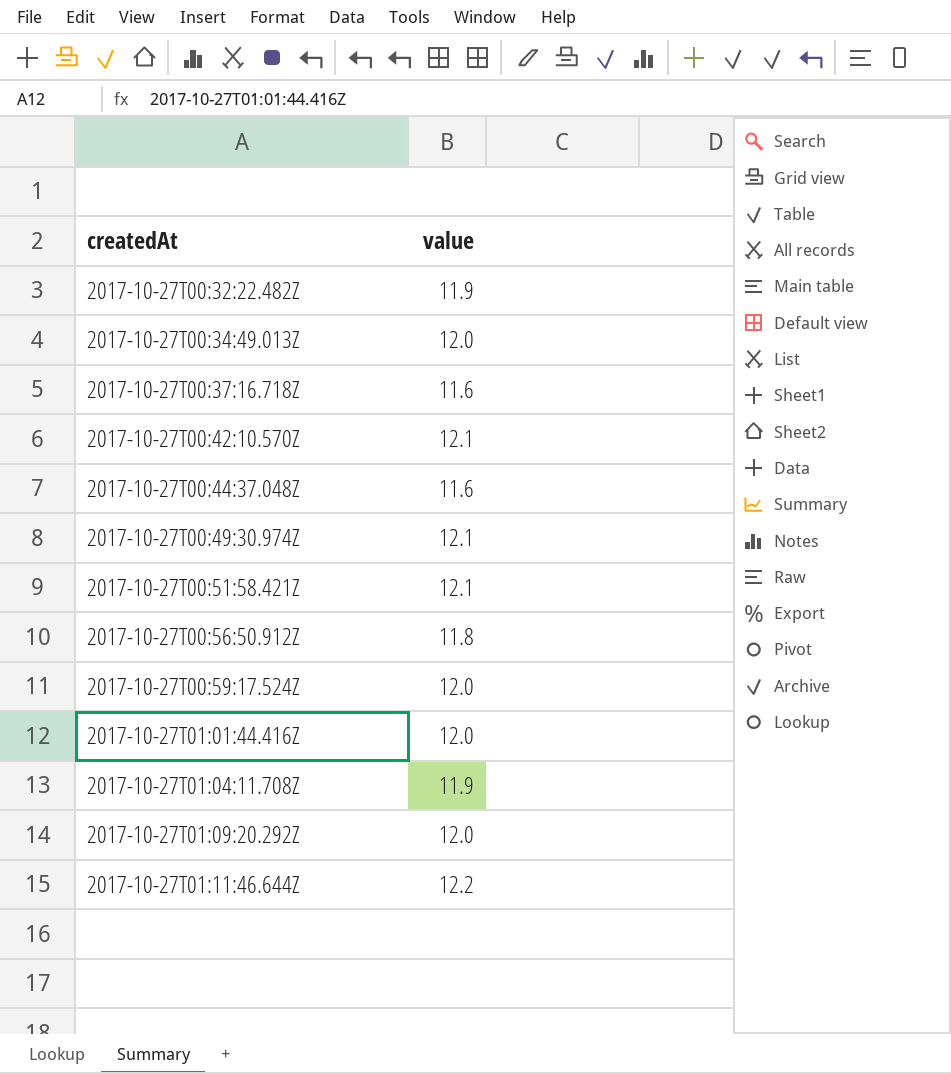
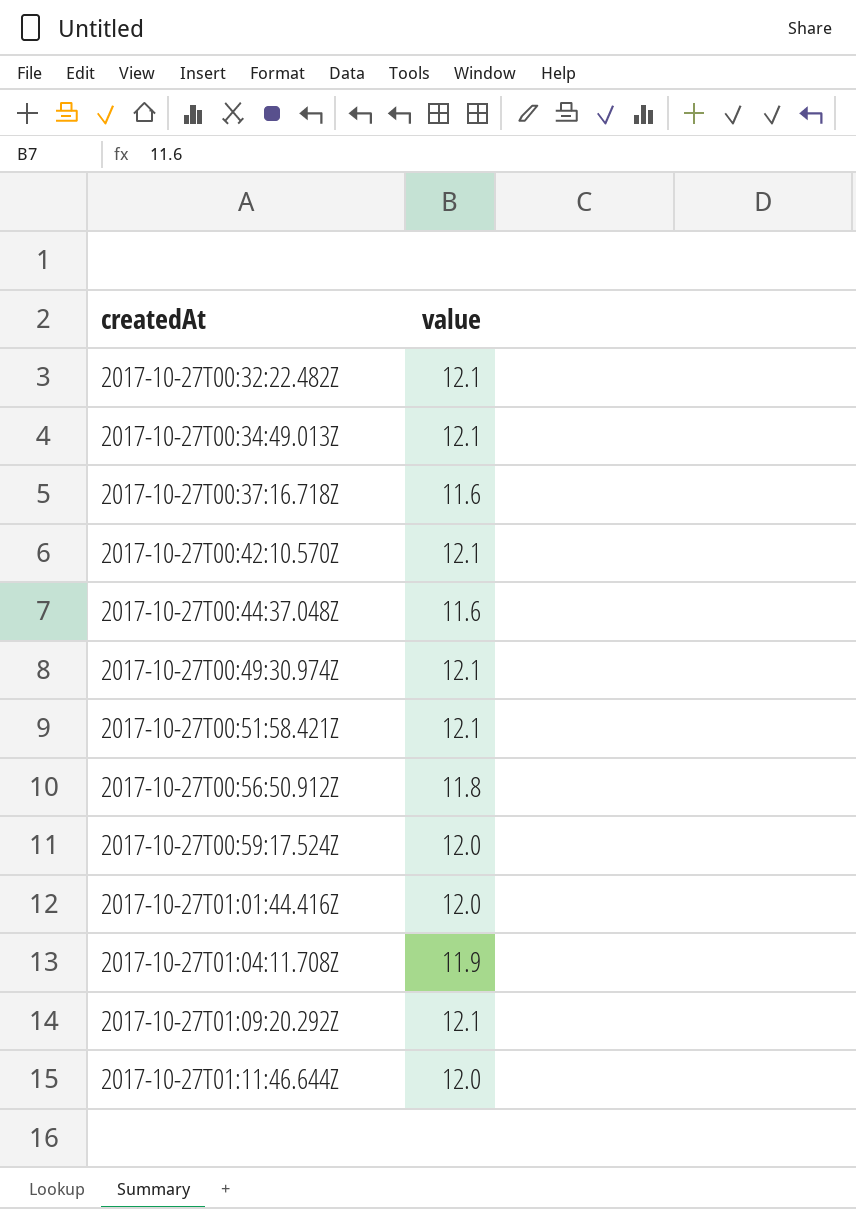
2017-10-27T00:32:22.482Z | value: 11.9 -> 12.1
2017-10-27T00:34:49.013Z | value: 12.0 -> 12.1
2017-10-27T01:09:20.292Z | value: 12.0 -> 12.1
2017-10-27T01:11:46.644Z | value: 12.2 -> 12.0

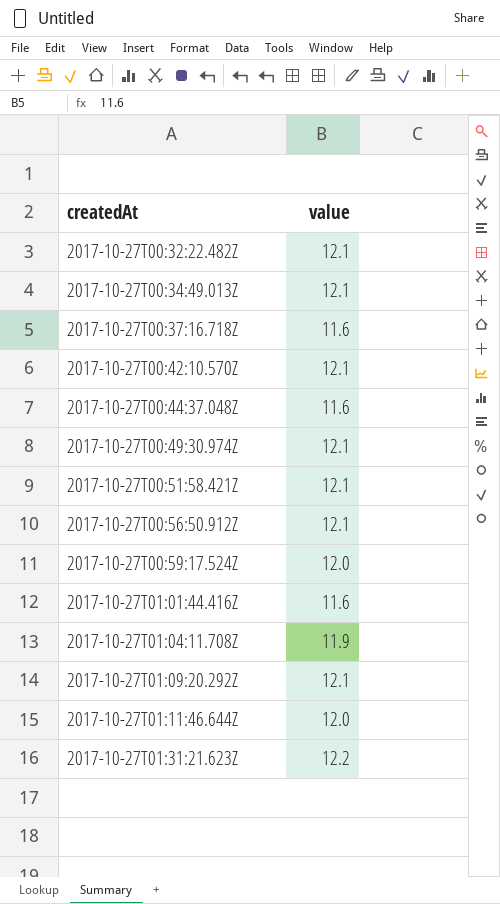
2017-10-27T00:56:50.912Z | value: 11.8 -> 12.1
2017-10-27T01:01:44.416Z | value: 12.0 -> 11.6
row 2017-10-27T01:31:21.623Z: none -> 12.2

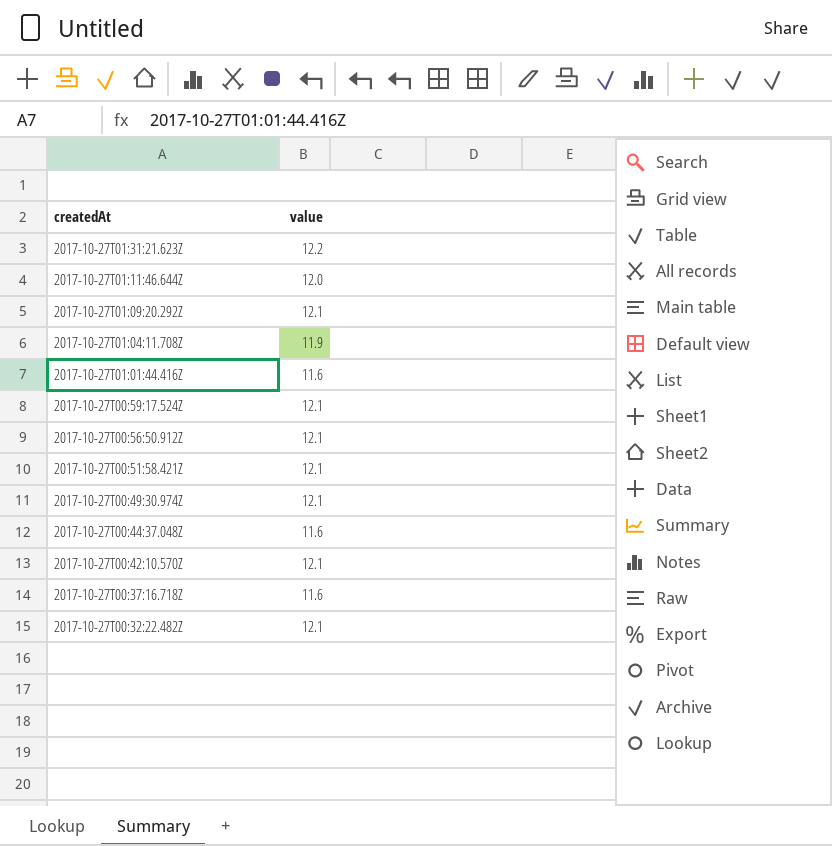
row order: createdAt ascending -> createdAt descending
row 2017-10-27T00:34:49.013Z: 12.1 -> none
2017-10-27T00:59:17.524Z | value: 12.0 -> 12.1

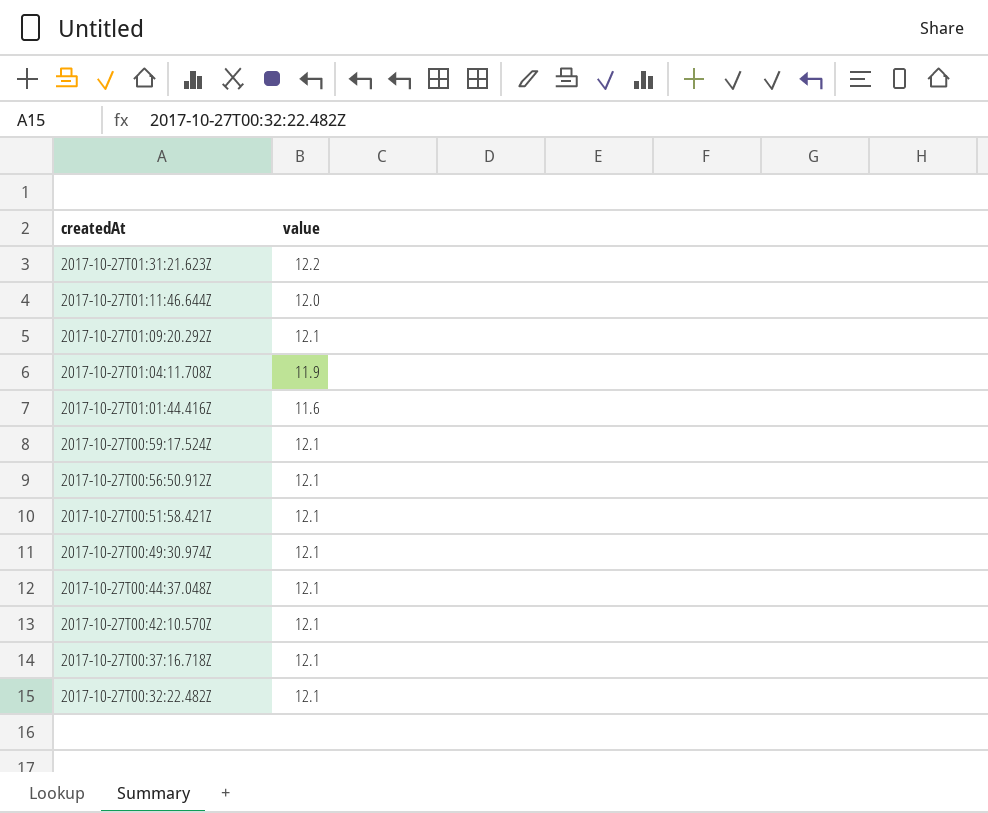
2017-10-27T00:44:37.048Z | value: 11.6 -> 12.1
2017-10-27T00:37:16.718Z | value: 11.6 -> 12.1

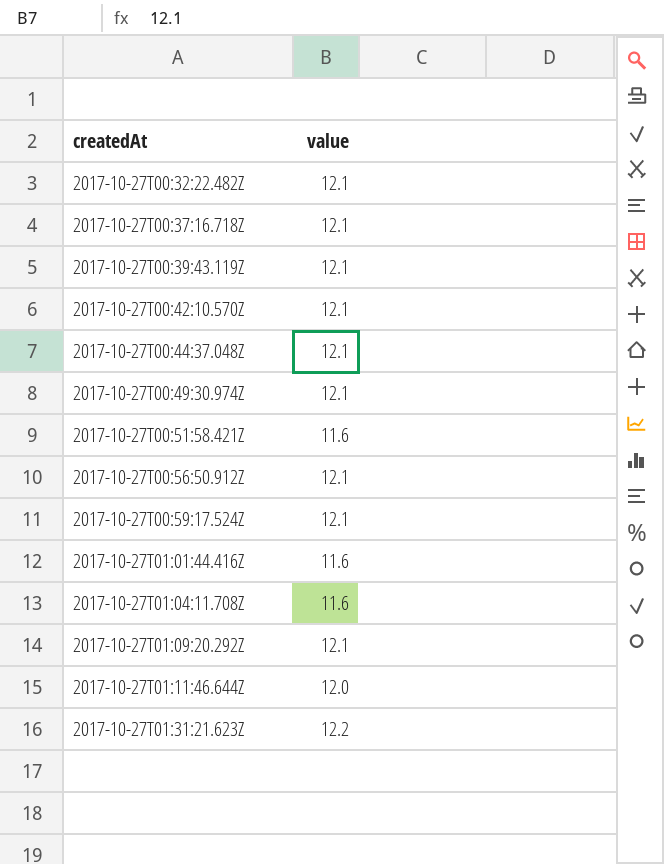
row order: createdAt descending -> createdAt ascending
row 2017-10-27T00:39:43.119Z: none -> 12.1
2017-10-27T00:51:58.421Z | value: 12.1 -> 11.6
2017-10-27T01:04:11.708Z | value: 11.9 -> 11.6

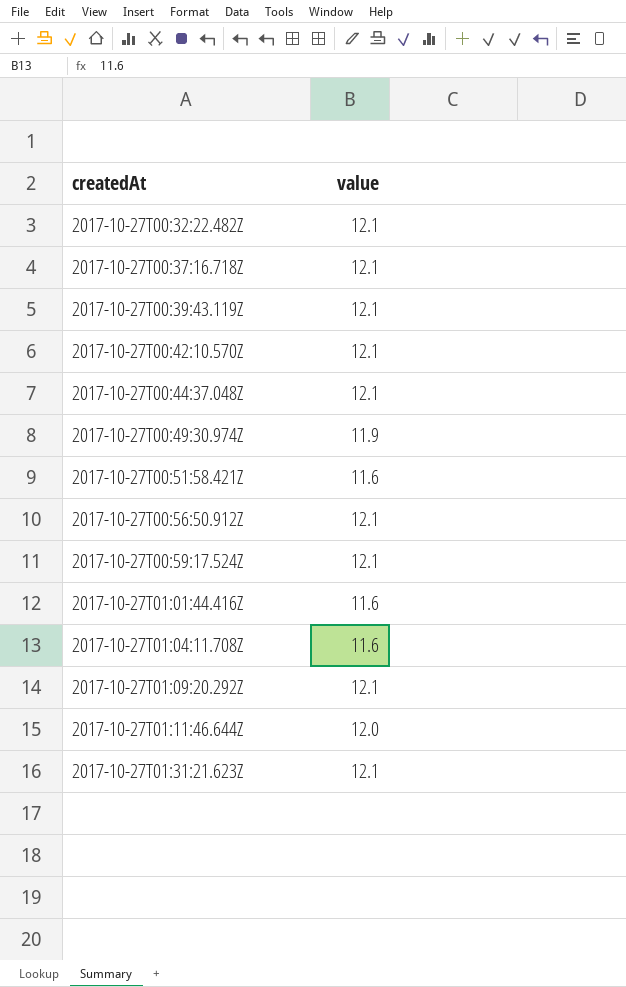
2017-10-27T00:49:30.974Z | value: 12.1 -> 11.9
2017-10-27T01:31:21.623Z | value: 12.2 -> 12.1

